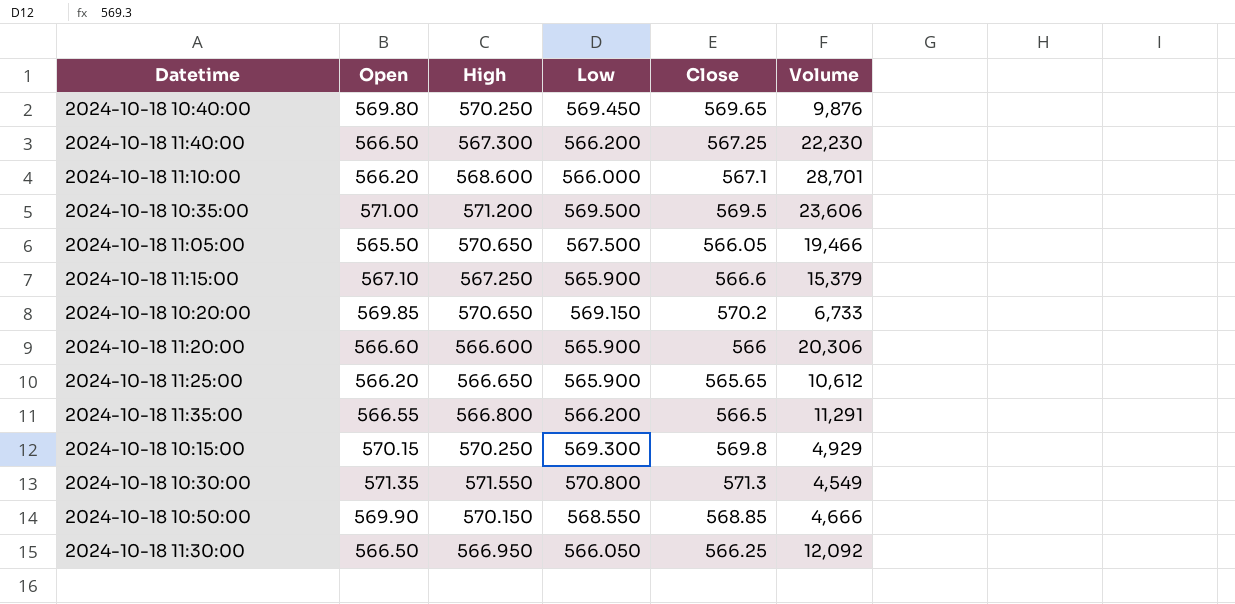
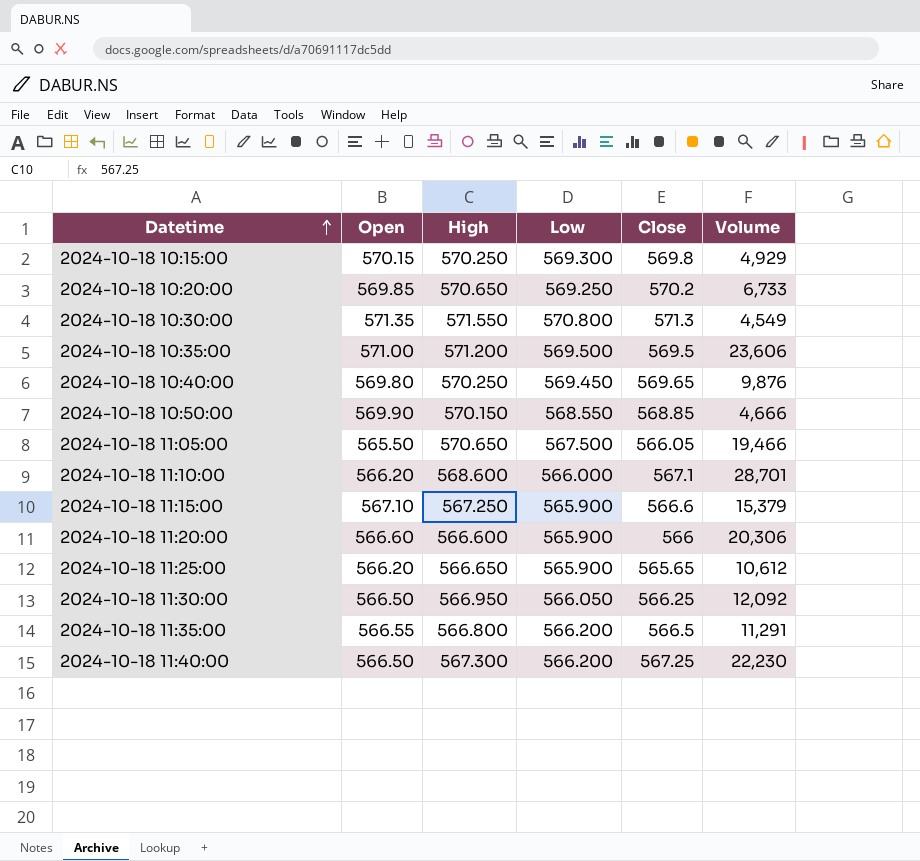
row order: none -> Datetime ascending
2024-10-18 10:20:00 | Low: 569.150 -> 569.250

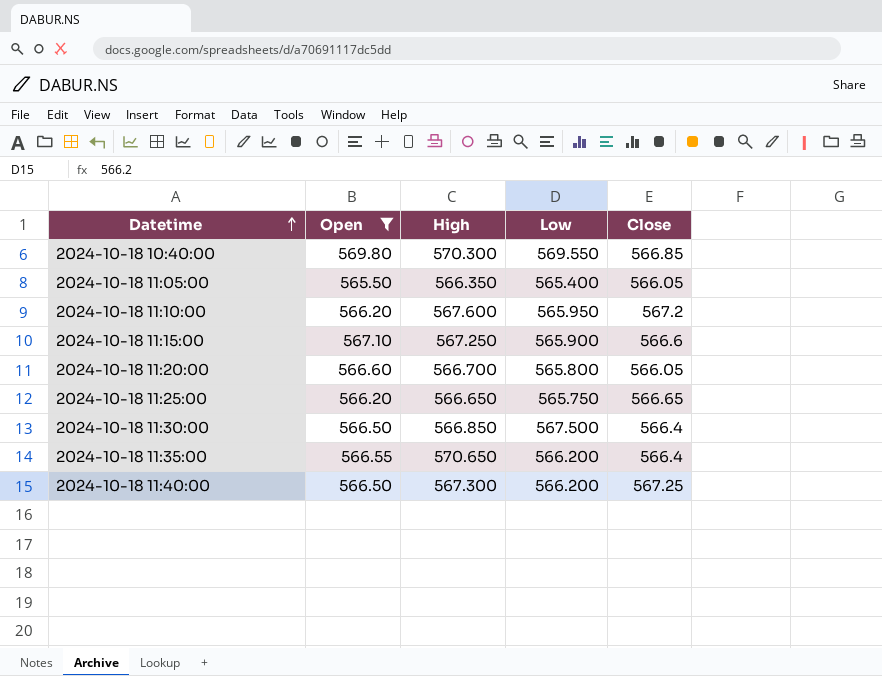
filter: none -> Open <= 569.80
column Volume | position: 6 -> none
2024-10-18 10:40:00 | High: 570.250 -> 570.300
2024-10-18 10:40:00 | Low: 569.450 -> 569.550
2024-10-18 10:40:00 | Close: 569.65 -> 566.85
2024-10-18 11:05:00 | High: 570.650 -> 566.350
2024-10-18 11:05:00 | Low: 567.500 -> 565.400
2024-10-18 11:10:00 | High: 568.600 -> 567.600
2024-10-18 11:10:00 | Low: 566.000 -> 565.950
2024-10-18 11:10:00 | Close: 567.1 -> 567.2
2024-10-18 11:20:00 | High: 566.600 -> 566.700
2024-10-18 11:20:00 | Low: 565.900 -> 565.800
2024-10-18 11:20:00 | Close: 566 -> 566.05
2024-10-18 11:25:00 | Low: 565.900 -> 565.750
2024-10-18 11:25:00 | Close: 565.65 -> 566.65
2024-10-18 11:30:00 | High: 566.950 -> 566.850
2024-10-18 11:30:00 | Low: 566.050 -> 567.500
2024-10-18 11:30:00 | Close: 566.25 -> 566.4
2024-10-18 11:35:00 | High: 566.800 -> 570.650
2024-10-18 11:35:00 | Close: 566.5 -> 566.4

